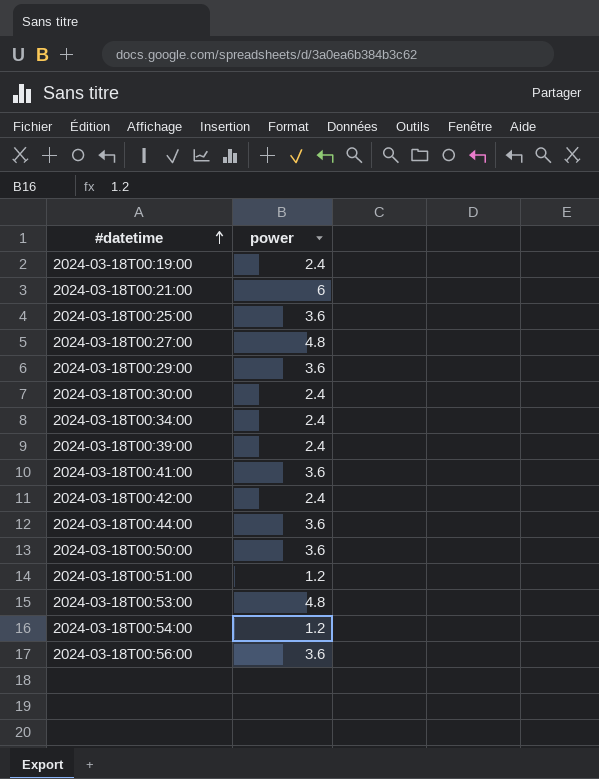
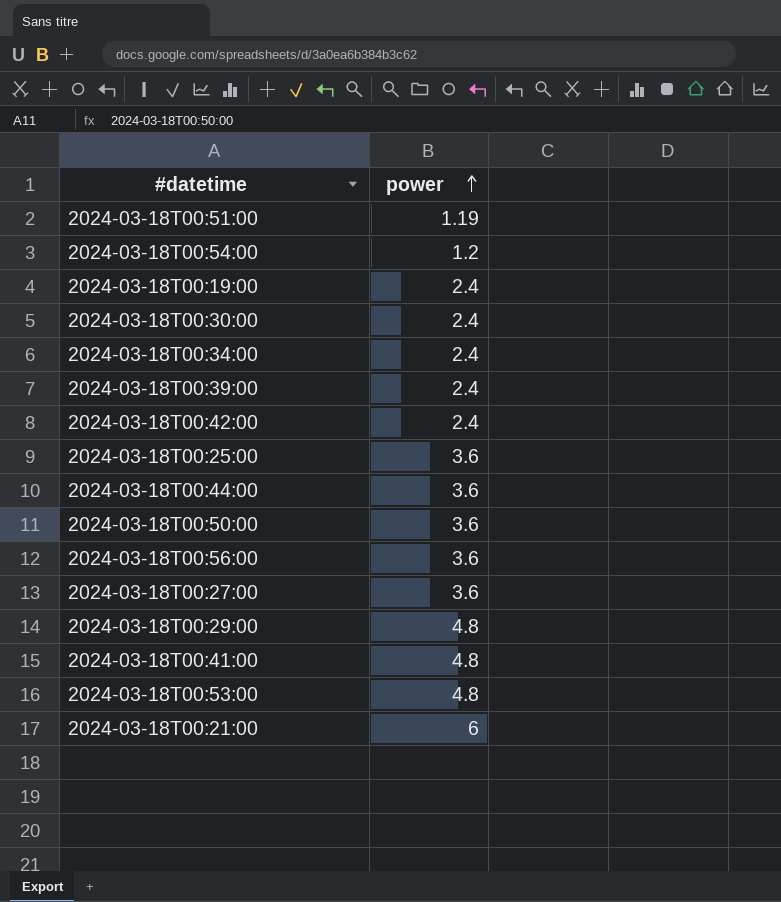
row order: #datetime ascending -> power ascending
2024-03-18T00:51:00 | power: 1.2 -> 1.19
2024-03-18T00:27:00 | power: 4.8 -> 3.6
2024-03-18T00:29:00 | power: 3.6 -> 4.8
2024-03-18T00:41:00 | power: 3.6 -> 4.8

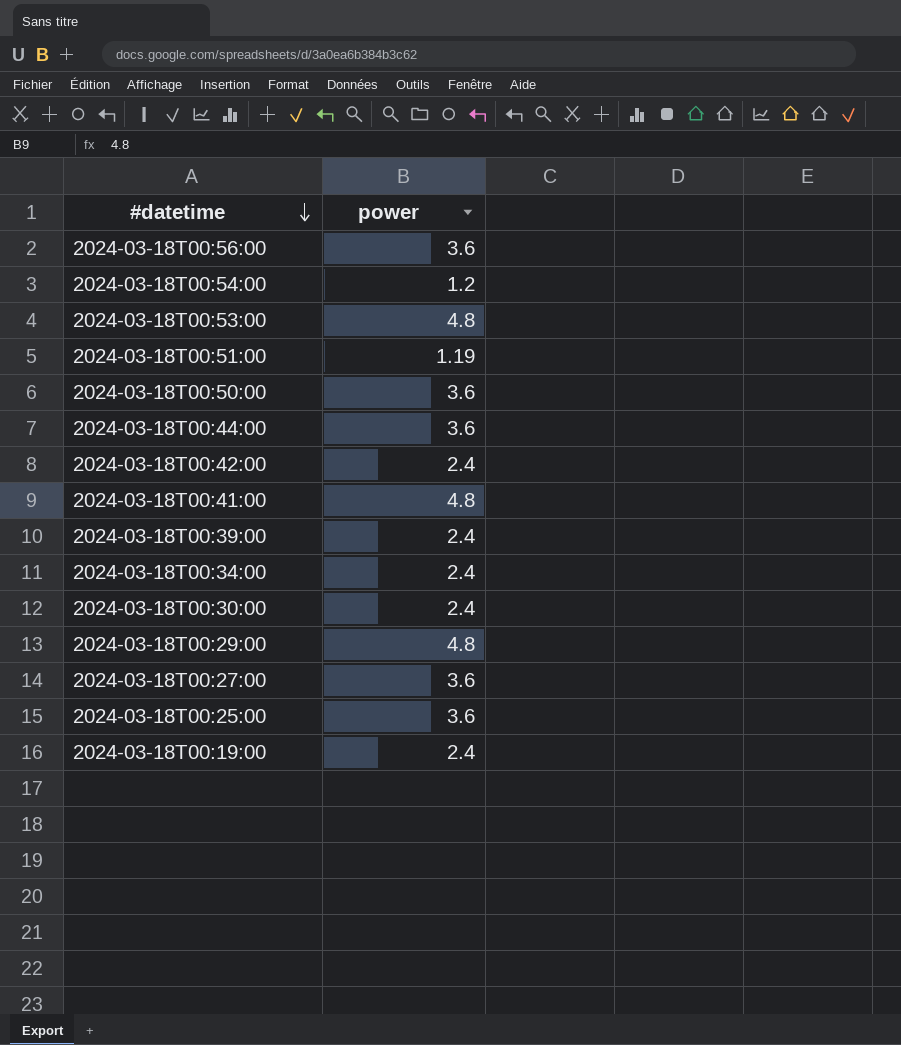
row order: power ascending -> #datetime descending
row 2024-03-18T00:21:00: 6 -> none

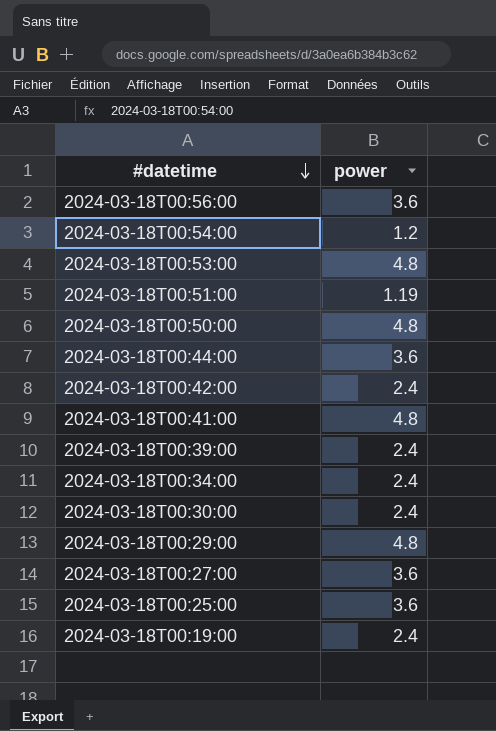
2024-03-18T00:50:00 | power: 3.6 -> 4.8

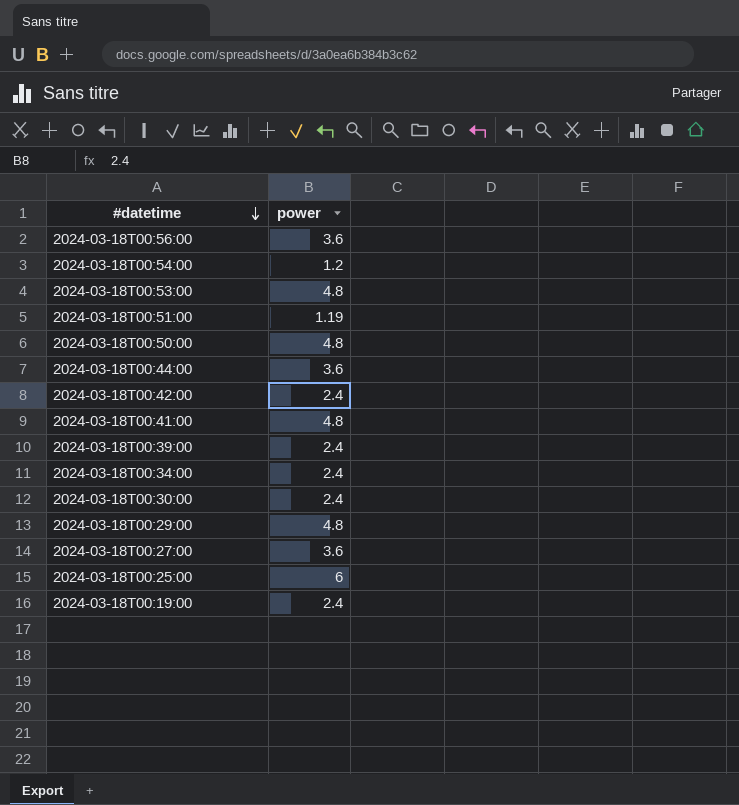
2024-03-18T00:25:00 | power: 3.6 -> 6

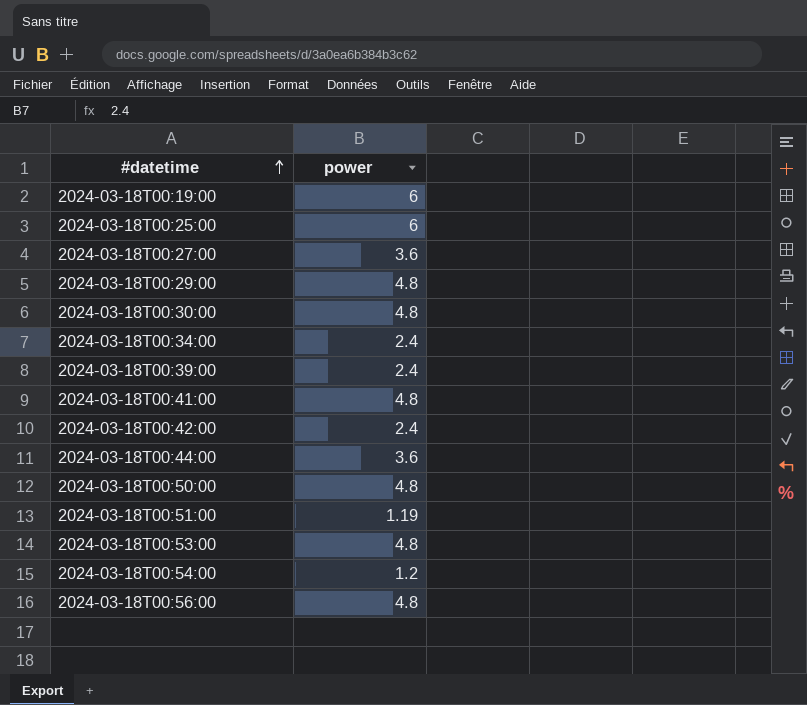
row order: #datetime descending -> #datetime ascending
2024-03-18T00:19:00 | power: 2.4 -> 6
2024-03-18T00:30:00 | power: 2.4 -> 4.8
2024-03-18T00:56:00 | power: 3.6 -> 4.8

